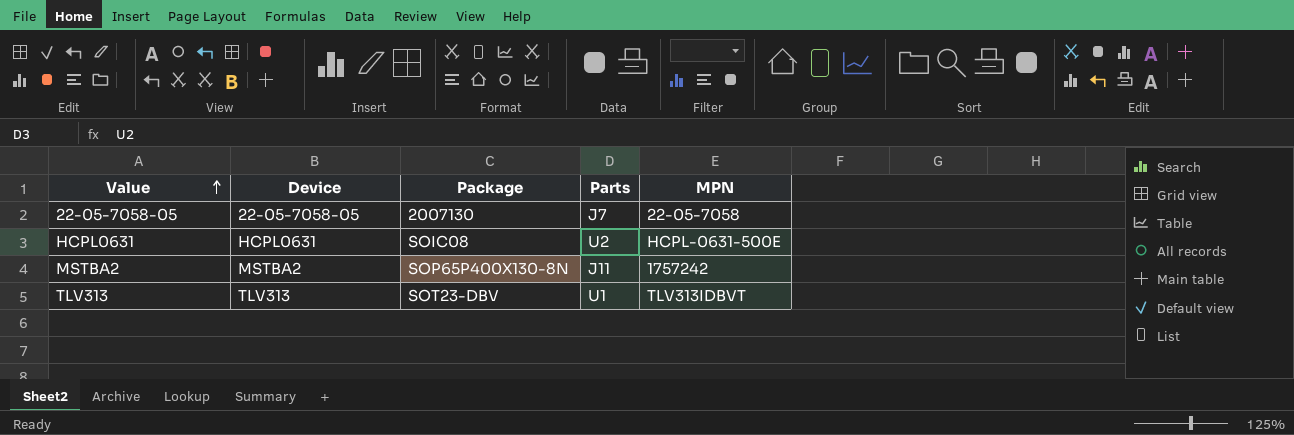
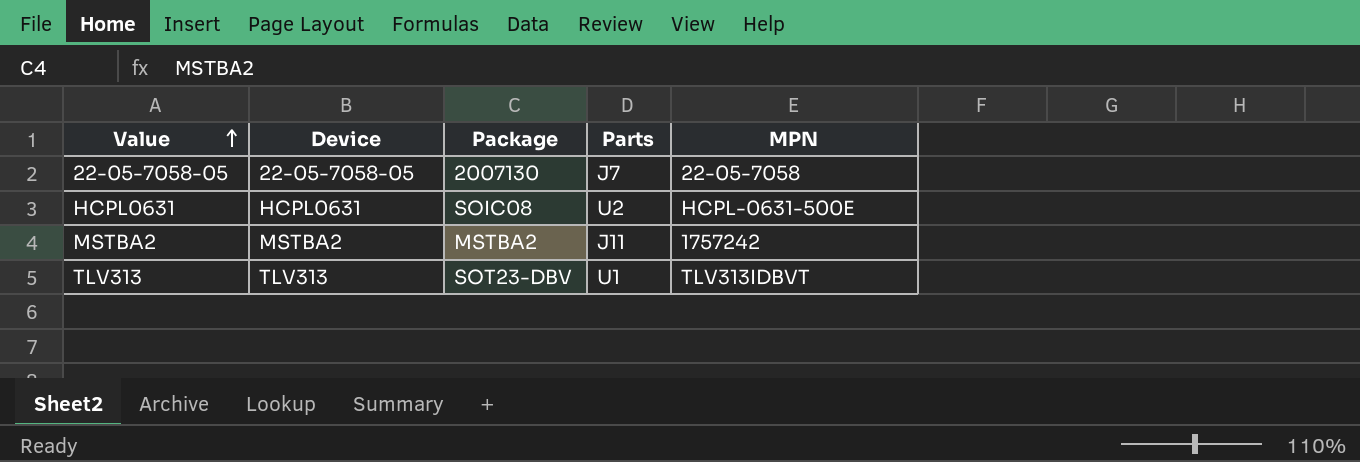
MSTBA2 | Package: SOP65P400X130-8N -> MSTBA2

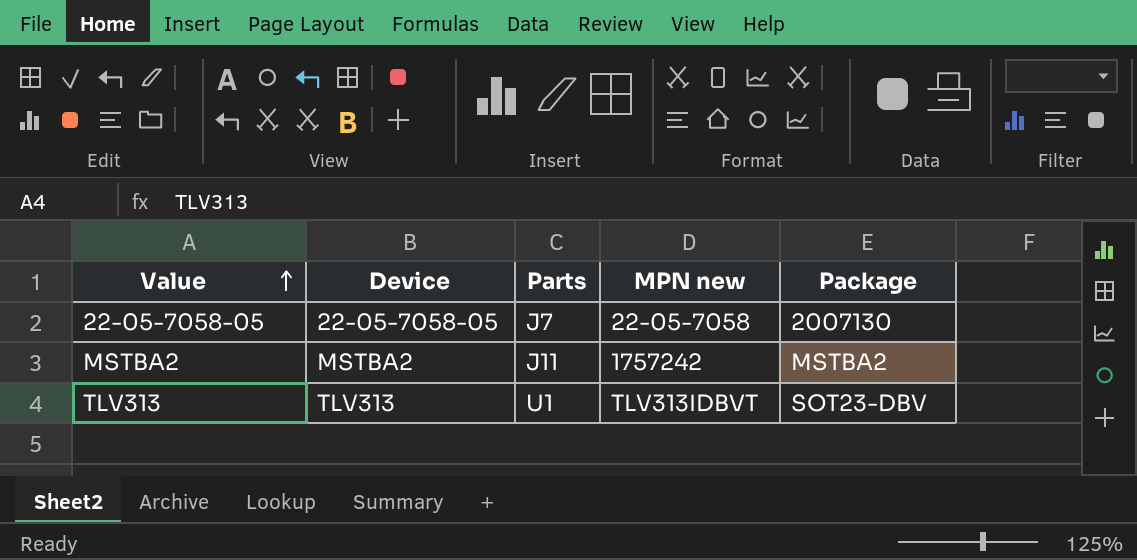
column name: MPN -> MPN new
column Package | position: 3 -> 5
row HCPL0631: HCPL0631 | SOIC08 | U2 | HCPL-0631-500E -> none

